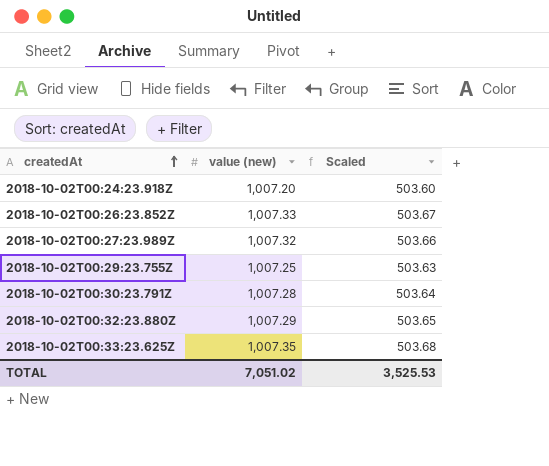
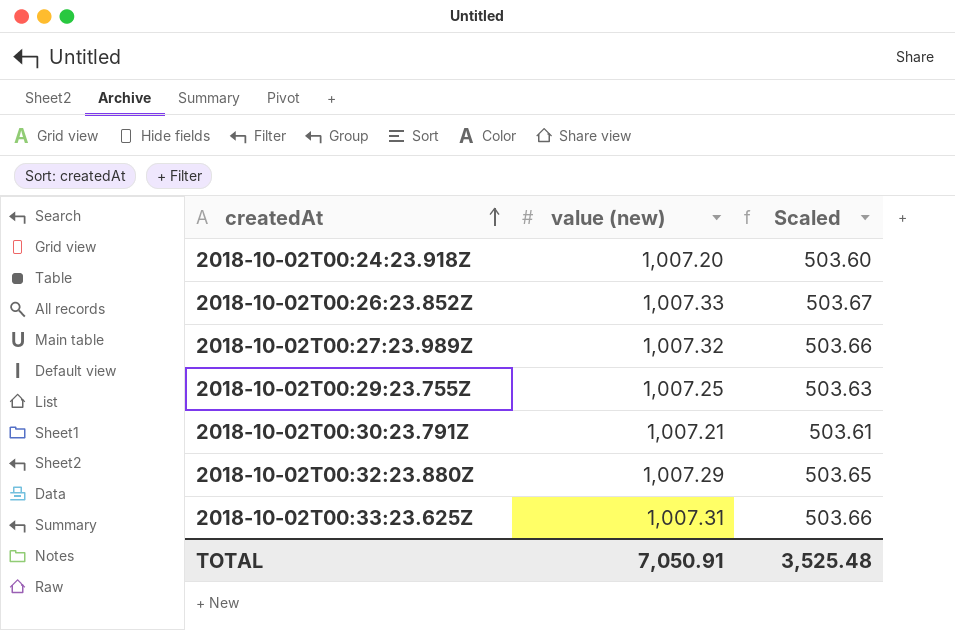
2018-10-02T00:30:23.791Z | value (new): 1,007.28 -> 1,007.21
2018-10-02T00:30:23.791Z | Scaled: 503.64 -> 503.61
2018-10-02T00:33:23.625Z | value (new): 1,007.35 -> 1,007.31
2018-10-02T00:33:23.625Z | Scaled: 503.68 -> 503.66
TOTAL | value (new): 7,051.02 -> 7,050.91
TOTAL | Scaled: 3,525.53 -> 3,525.48

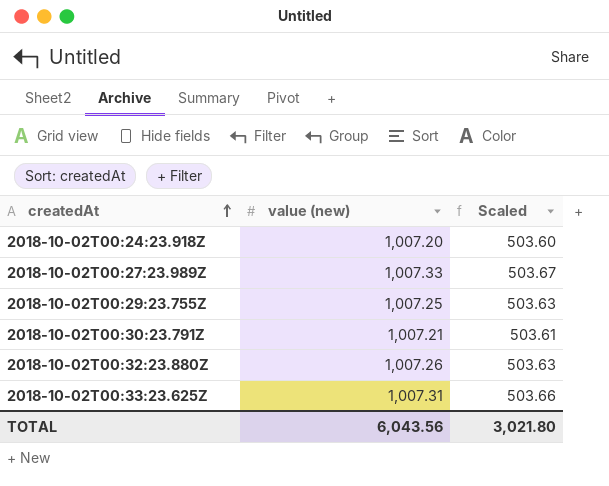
row 2018-10-02T00:26:23.852Z: 1,007.33 | 503.67 -> none
2018-10-02T00:27:23.989Z | value (new): 1,007.32 -> 1,007.33
2018-10-02T00:27:23.989Z | Scaled: 503.66 -> 503.67
2018-10-02T00:32:23.880Z | value (new): 1,007.29 -> 1,007.26
2018-10-02T00:32:23.880Z | Scaled: 503.65 -> 503.63
TOTAL | value (new): 7,050.91 -> 6,043.56
TOTAL | Scaled: 3,525.48 -> 3,021.80

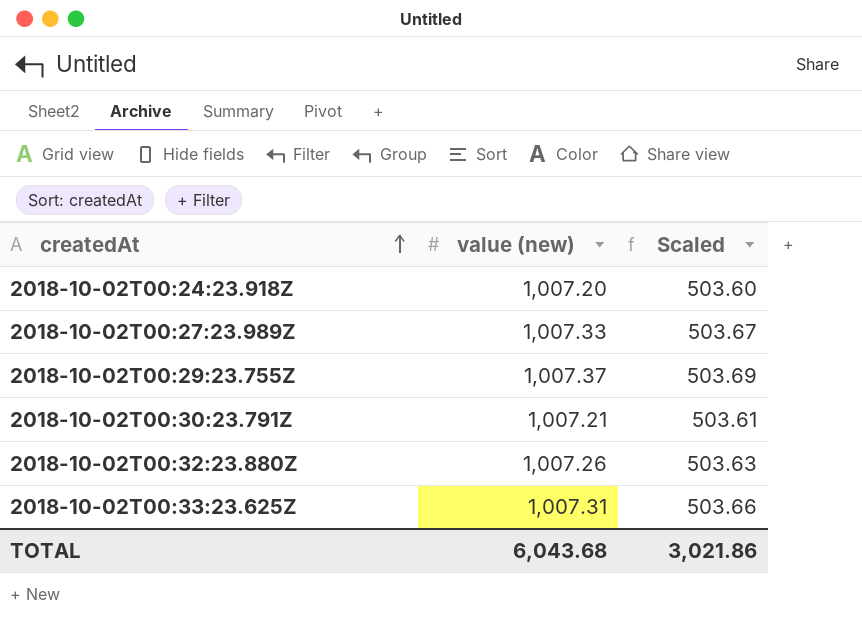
2018-10-02T00:29:23.755Z | value (new): 1,007.25 -> 1,007.37
2018-10-02T00:29:23.755Z | Scaled: 503.63 -> 503.69
TOTAL | value (new): 6,043.56 -> 6,043.68
TOTAL | Scaled: 3,021.80 -> 3,021.86

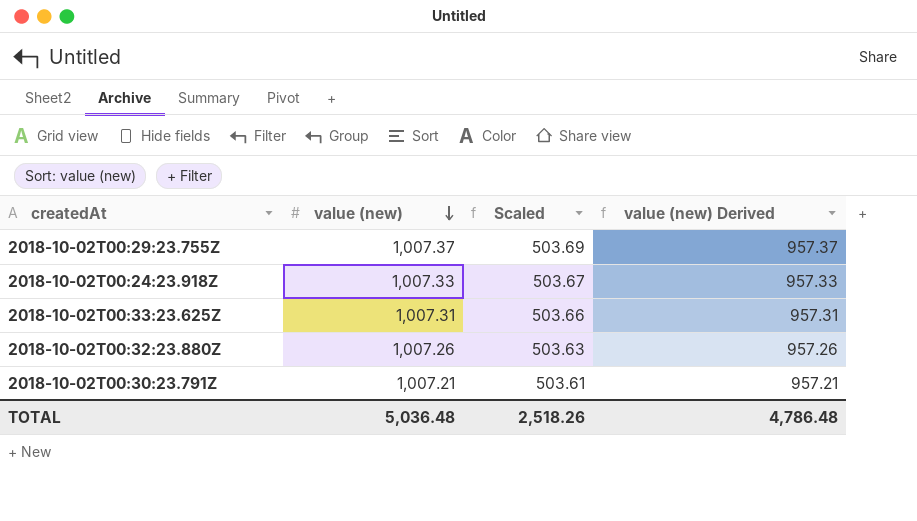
row order: createdAt ascending -> value (new) descending
column value (new) Derived | formula: none -> [value (new)] - 50
row 2018-10-02T00:27:23.989Z: 1,007.33 | 503.67 -> none
2018-10-02T00:24:23.918Z | value (new): 1,007.20 -> 1,007.33
2018-10-02T00:24:23.918Z | Scaled: 503.60 -> 503.67
TOTAL | value (new): 6,043.68 -> 5,036.48
TOTAL | Scaled: 3,021.86 -> 2,518.26

